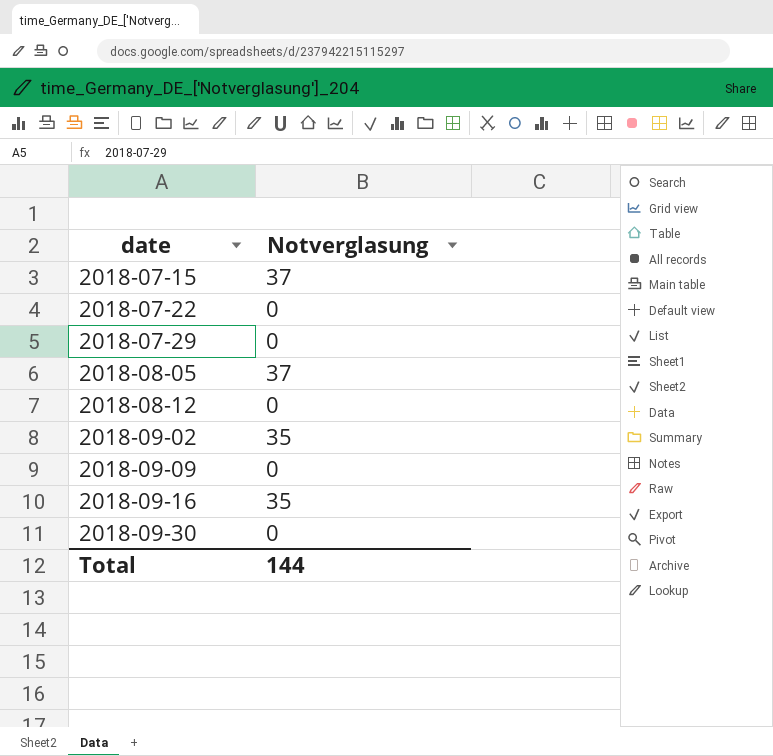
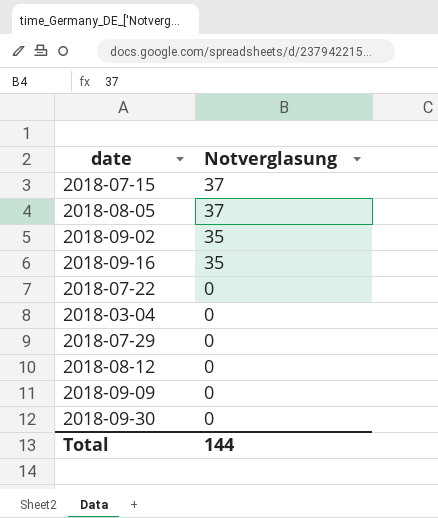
row order: date ascending -> Notverglasung descending
row 2018-03-04: none -> 0

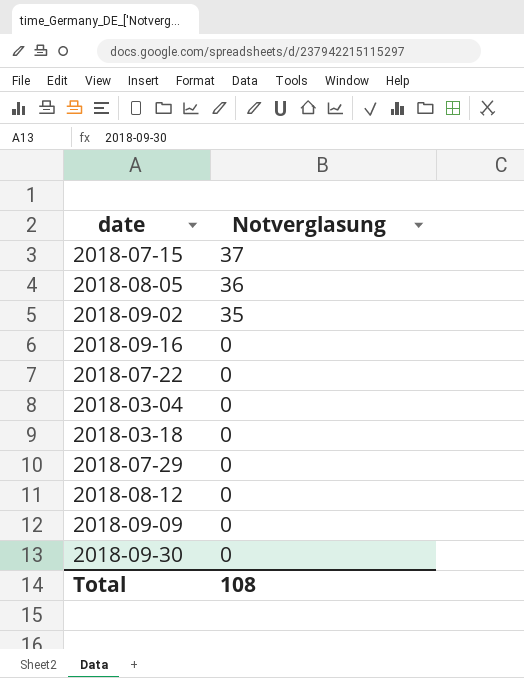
2018-08-05 | Notverglasung: 37 -> 36
2018-09-16 | Notverglasung: 35 -> 0
row 2018-03-18: none -> 0
Total | Notverglasung: 144 -> 108

